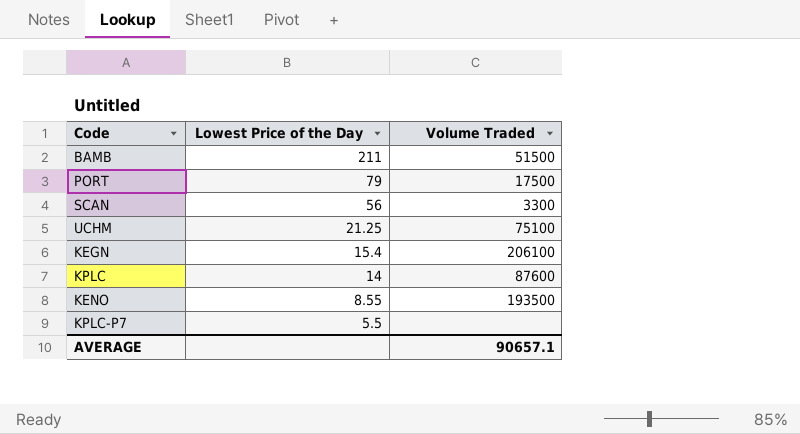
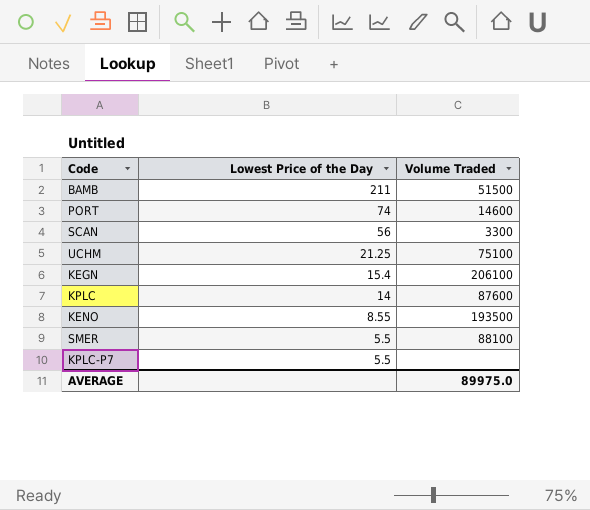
PORT | Lowest Price of the Day: 79 -> 74
PORT | Volume Traded: 17500 -> 14600
row SMER: none -> 5.5 | 88100
AVERAGE | Volume Traded: 90657.1 -> 89975.0

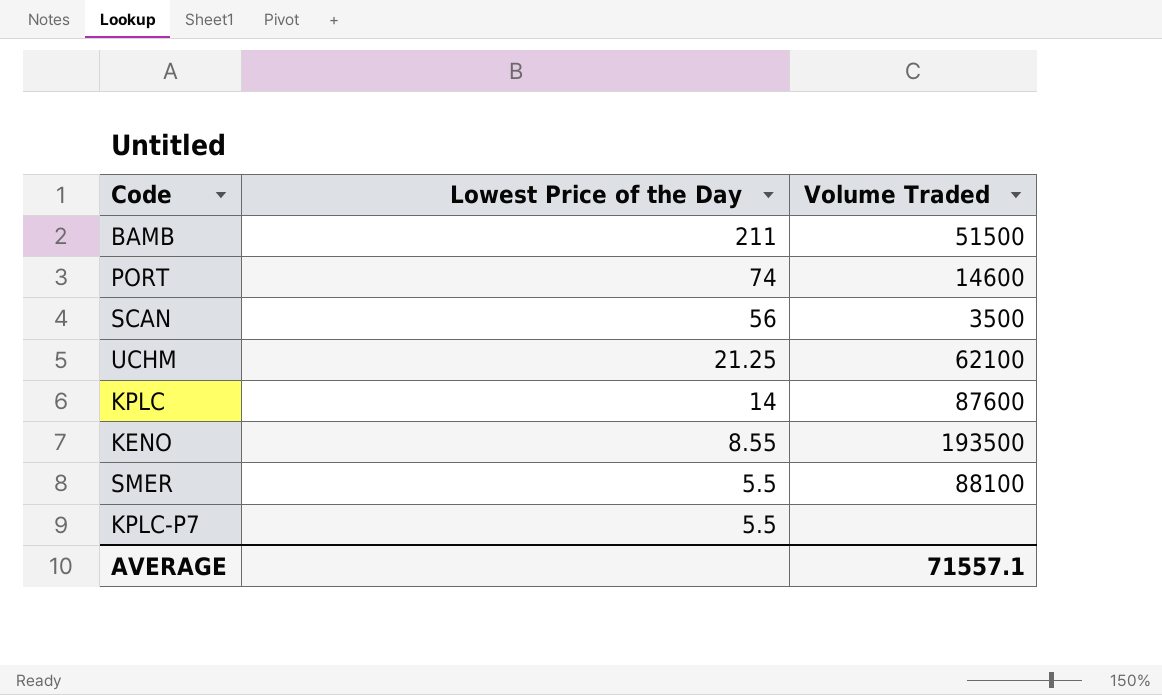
row KEGN: 15.4 | 206100 -> none
SCAN | Volume Traded: 3300 -> 3500
UCHM | Volume Traded: 75100 -> 62100
AVERAGE | Volume Traded: 89975.0 -> 71557.1

